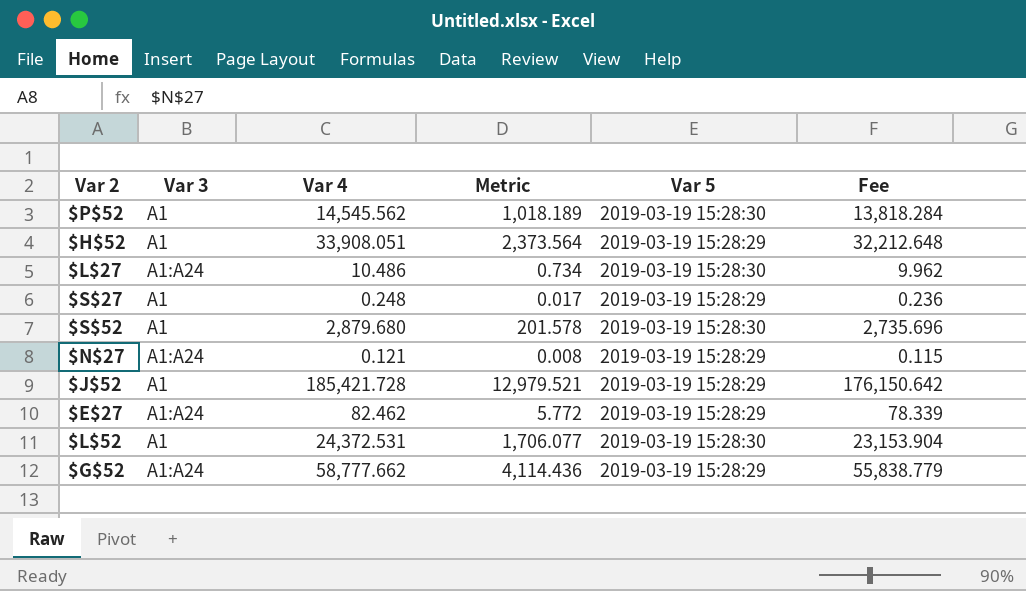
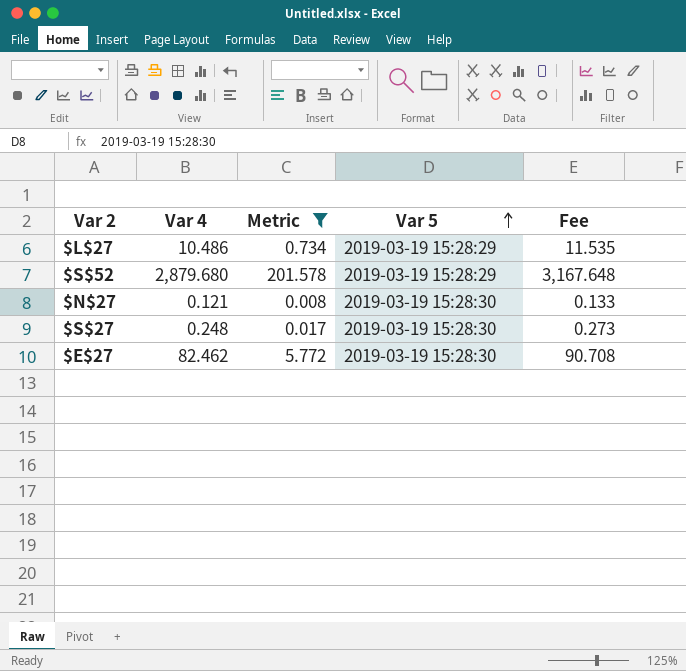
filter: none -> Metric <= 201.578
row order: none -> Var 5 ascending
column Var 3 | position: 2 -> none
column Fee | formula: [Var 4] * 0.95 -> [Var 4] * 1.1
$L$27 | Var 5: 2019-03-19 15:28:30 -> 2019-03-19 15:28:29
$S$52 | Var 5: 2019-03-19 15:28:30 -> 2019-03-19 15:28:29
$N$27 | Var 5: 2019-03-19 15:28:29 -> 2019-03-19 15:28:30
$S$27 | Var 5: 2019-03-19 15:28:29 -> 2019-03-19 15:28:30
$E$27 | Var 5: 2019-03-19 15:28:29 -> 2019-03-19 15:28:30

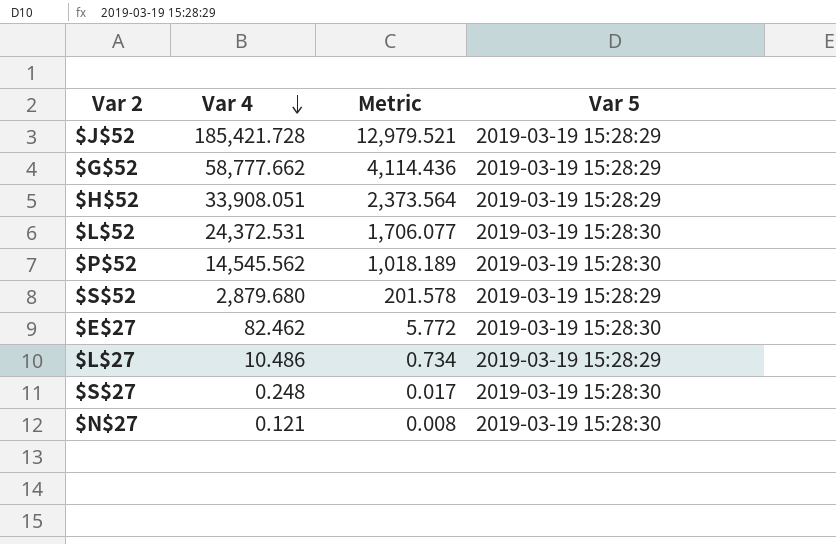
filter: Metric <= 201.578 -> none
row order: Var 5 ascending -> Var 4 descending
column Fee | formula: [Var 4] * 1.1 -> none

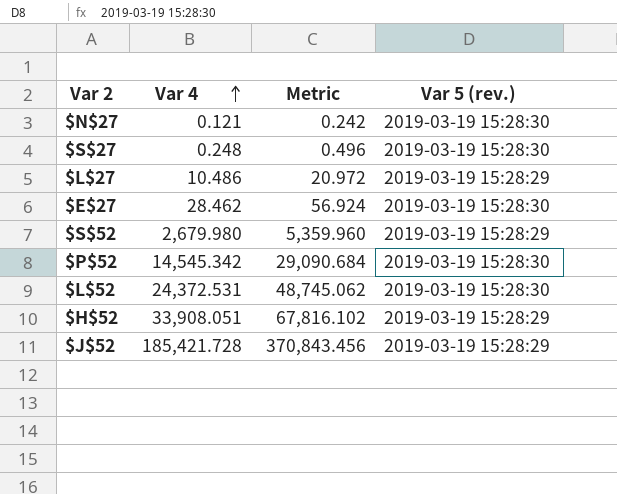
row order: Var 4 descending -> Var 4 ascending
column Metric | formula: [Var 4] * 0.07 -> [Var 4] * 2
column name: Var 5 -> Var 5 (rev.)
row $G$52: 58,777.662 | 4,114.436 | 2019-03-19 15:28:29 -> none
$E$27 | Var 4: 82.462 -> 28.462
$S$52 | Var 4: 2,879.680 -> 2,679.980
$P$52 | Var 4: 14,545.562 -> 14,545.342

